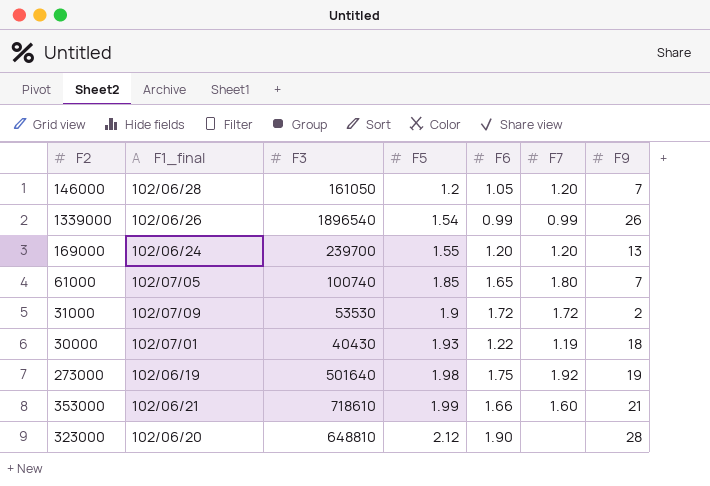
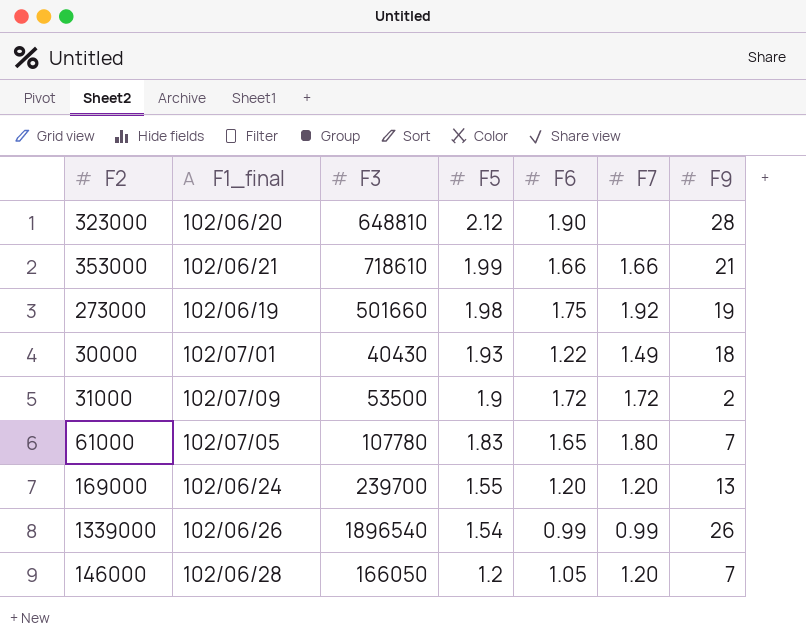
row order: F5 ascending -> F5 descending
353000 | F7: 1.60 -> 1.66
273000 | F3: 501640 -> 501660
30000 | F7: 1.19 -> 1.49
31000 | F3: 53530 -> 53500
61000 | F3: 100740 -> 107780
61000 | F5: 1.85 -> 1.83
146000 | F3: 161050 -> 166050

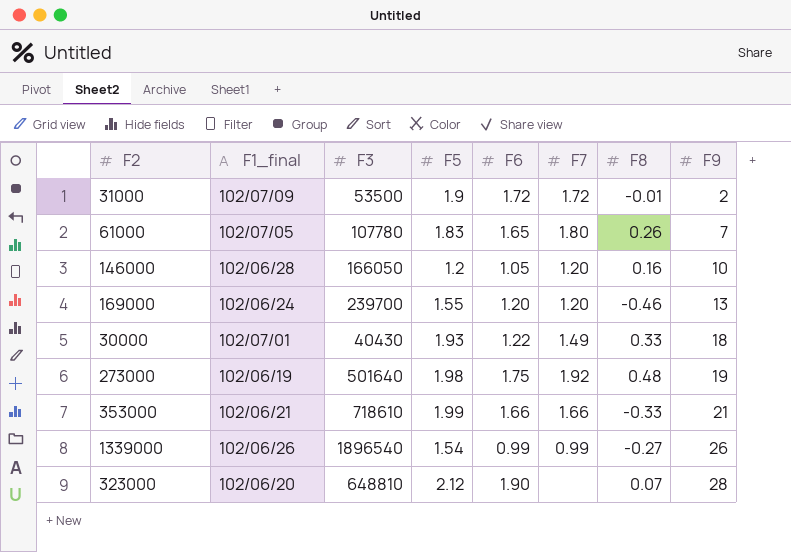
row order: F5 descending -> F9 ascending
column F8 | position: none -> 7
146000 | F9: 7 -> 10
273000 | F3: 501660 -> 501640

